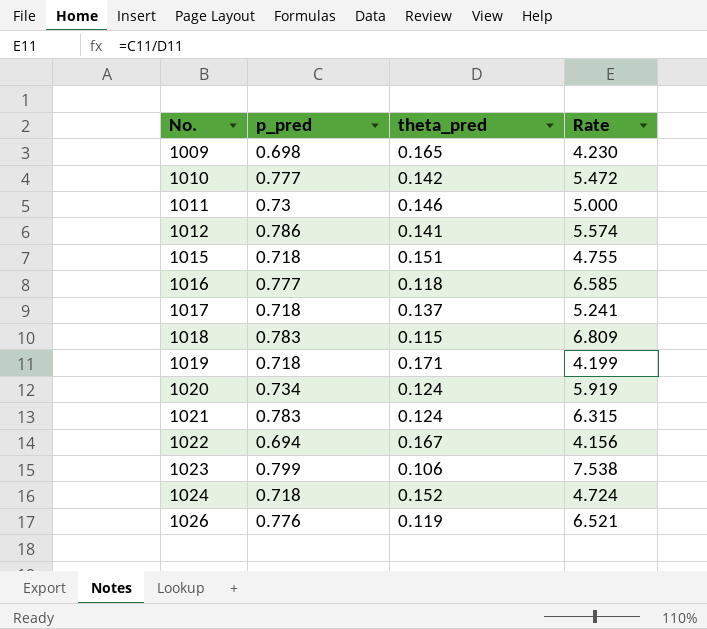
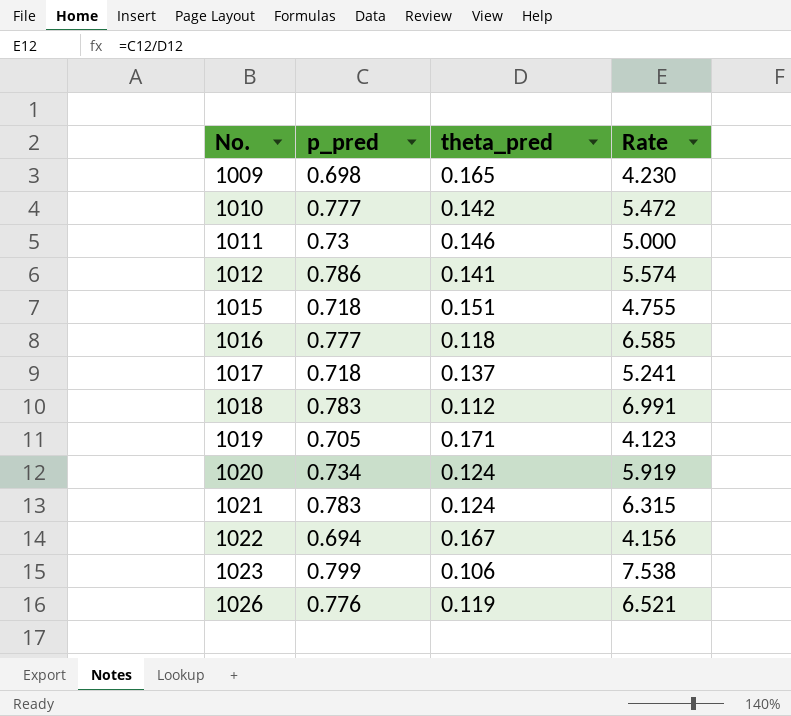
row 1024: 0.718 | 0.152 | 4.724 -> none
1018 | theta_pred: 0.115 -> 0.112
1018 | Rate: 6.809 -> 6.991
1019 | p_pred: 0.718 -> 0.705
1019 | Rate: 4.199 -> 4.123

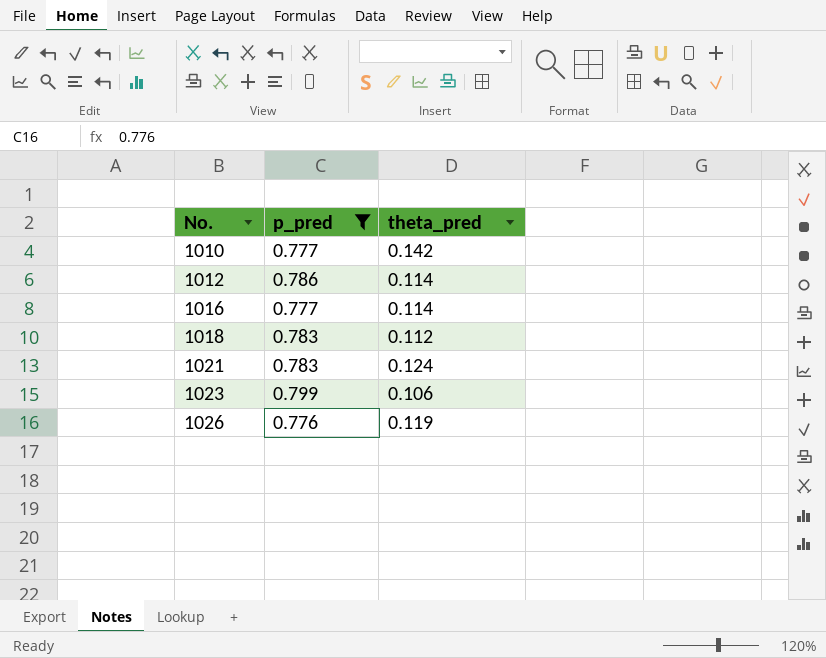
filter: none -> p_pred >= 0.776
column Rate | formula: [p_pred] / [theta_pred] -> none
1012 | theta_pred: 0.141 -> 0.114
1016 | theta_pred: 0.118 -> 0.114

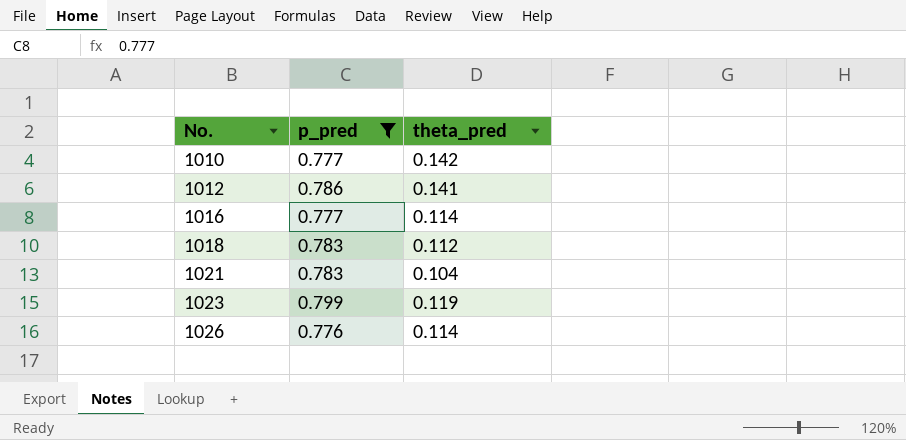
1012 | theta_pred: 0.114 -> 0.141
1021 | theta_pred: 0.124 -> 0.104
1023 | theta_pred: 0.106 -> 0.119
1026 | theta_pred: 0.119 -> 0.114

